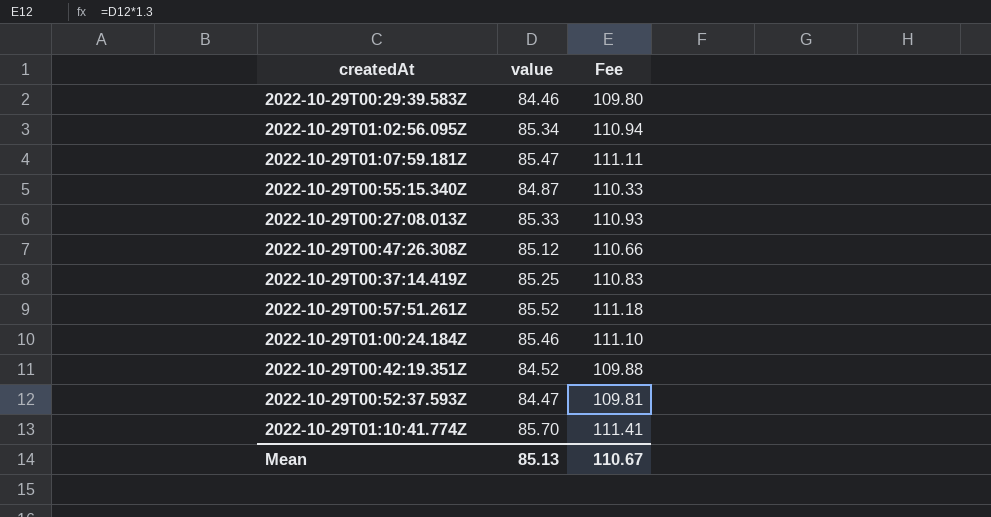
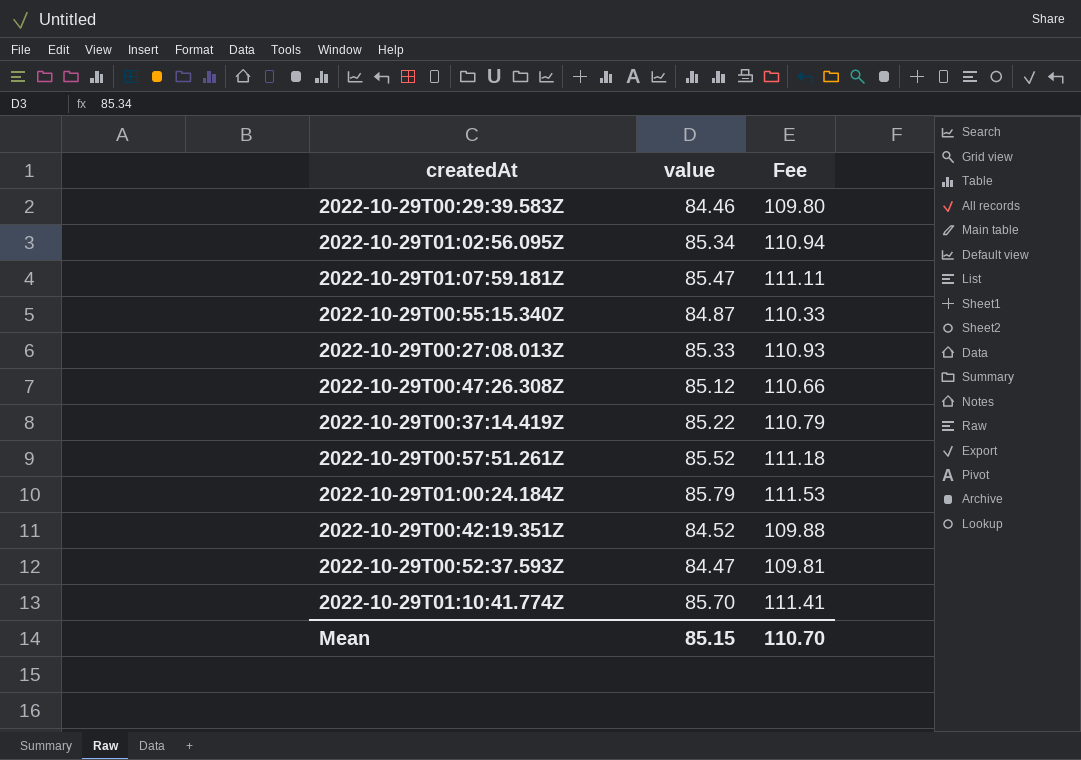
2022-10-29T00:37:14.419Z | value: 85.25 -> 85.22
2022-10-29T00:37:14.419Z | Fee: 110.83 -> 110.79
2022-10-29T01:00:24.184Z | value: 85.46 -> 85.79
2022-10-29T01:00:24.184Z | Fee: 111.10 -> 111.53
Mean | value: 85.13 -> 85.15
Mean | Fee: 110.67 -> 110.70

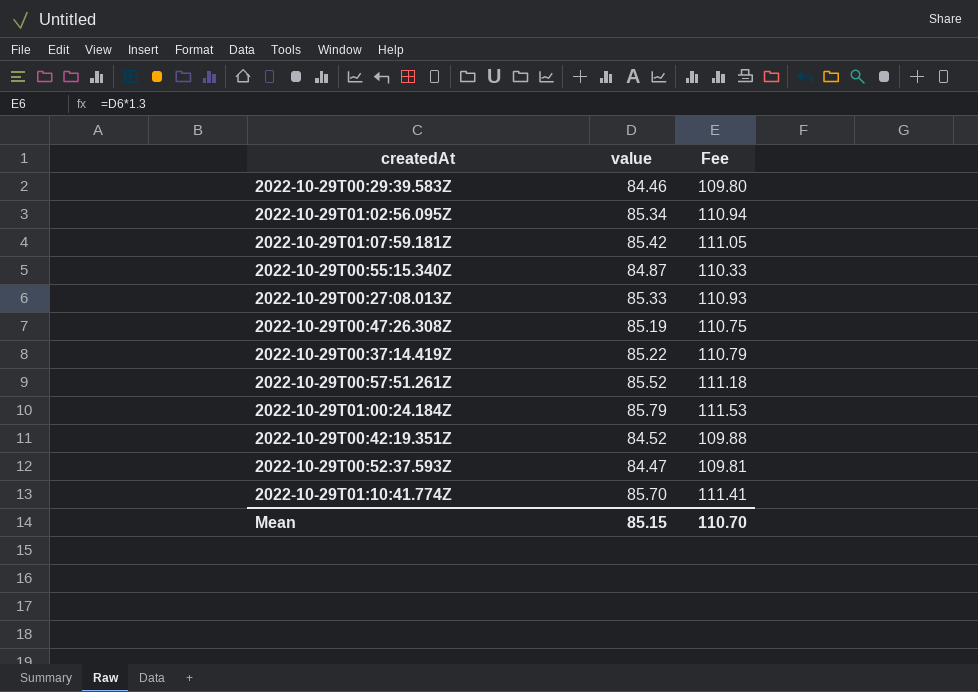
2022-10-29T01:07:59.181Z | value: 85.47 -> 85.42
2022-10-29T01:07:59.181Z | Fee: 111.11 -> 111.05
2022-10-29T00:47:26.308Z | value: 85.12 -> 85.19
2022-10-29T00:47:26.308Z | Fee: 110.66 -> 110.75

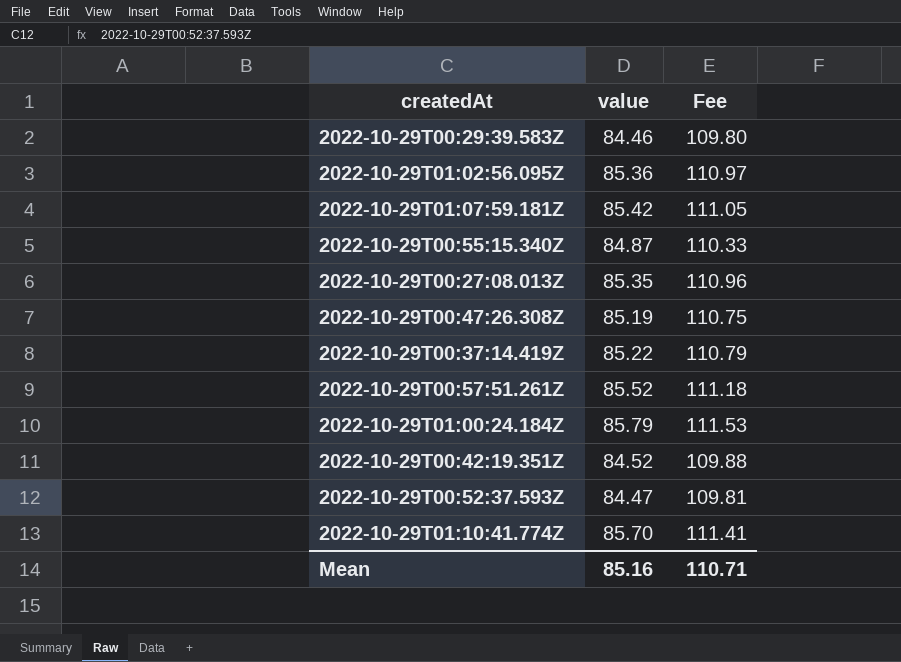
2022-10-29T01:02:56.095Z | value: 85.34 -> 85.36
2022-10-29T01:02:56.095Z | Fee: 110.94 -> 110.97
2022-10-29T00:27:08.013Z | value: 85.33 -> 85.35
2022-10-29T00:27:08.013Z | Fee: 110.93 -> 110.96
Mean | value: 85.15 -> 85.16
Mean | Fee: 110.70 -> 110.71

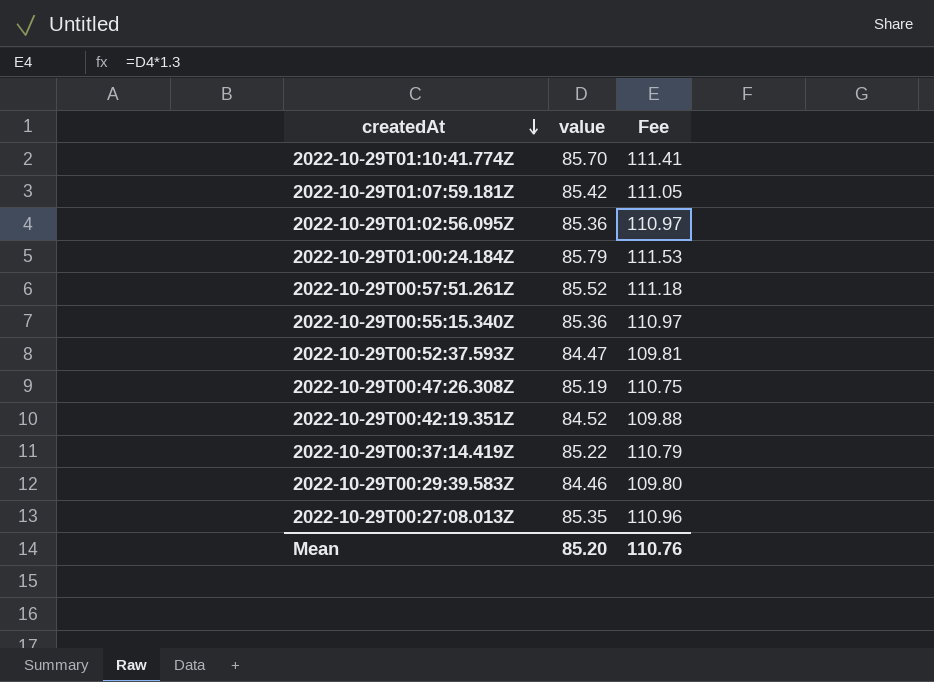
row order: none -> createdAt descending
2022-10-29T00:55:15.340Z | value: 84.87 -> 85.36
2022-10-29T00:55:15.340Z | Fee: 110.33 -> 110.97
Mean | value: 85.16 -> 85.20
Mean | Fee: 110.71 -> 110.76

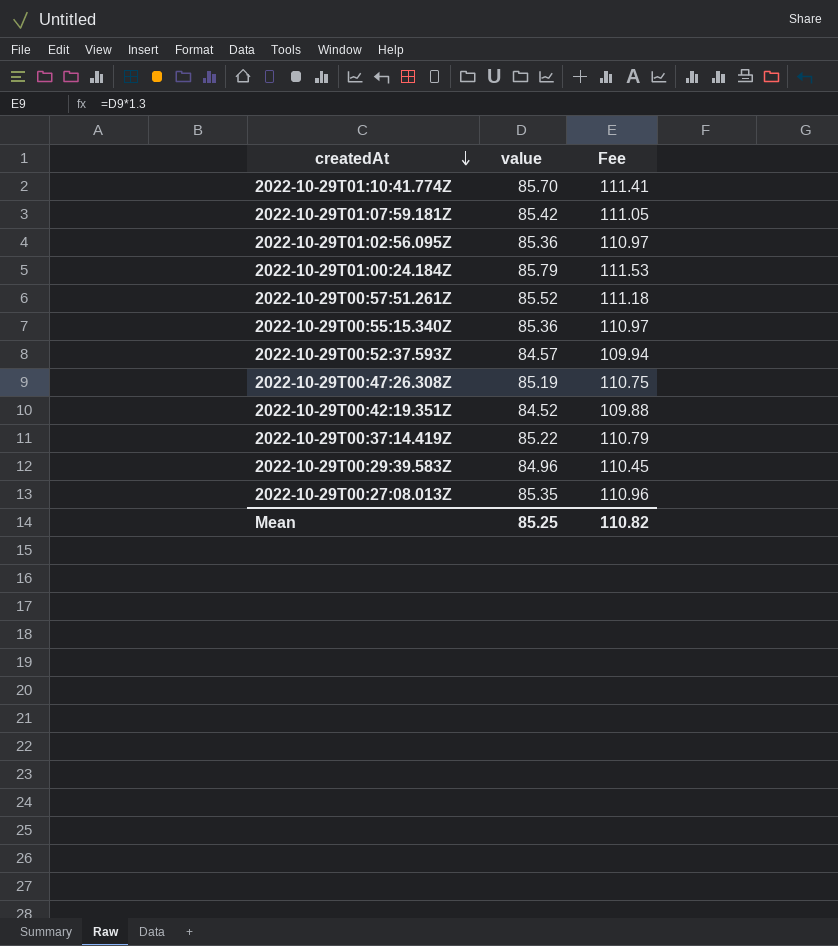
2022-10-29T00:52:37.593Z | value: 84.47 -> 84.57
2022-10-29T00:52:37.593Z | Fee: 109.81 -> 109.94
2022-10-29T00:29:39.583Z | value: 84.46 -> 84.96
2022-10-29T00:29:39.583Z | Fee: 109.80 -> 110.45
Mean | value: 85.20 -> 85.25
Mean | Fee: 110.76 -> 110.82

